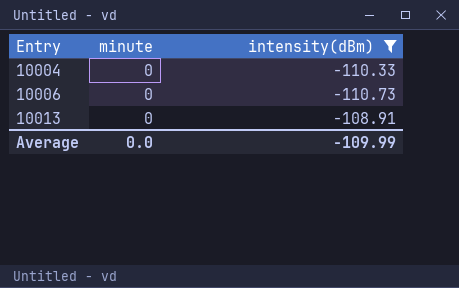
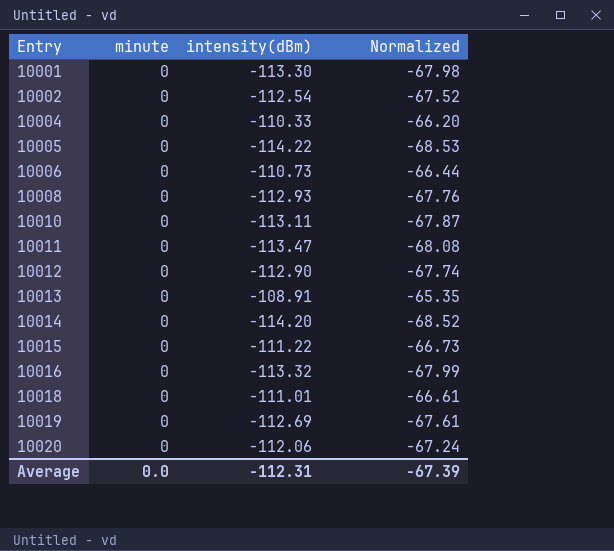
filter: intensity(dBm) >= -110.73 -> none
column Normalized | formula: none -> [intensity(dBm)] * 0.6
Average | intensity(dBm): -109.99 -> -112.31

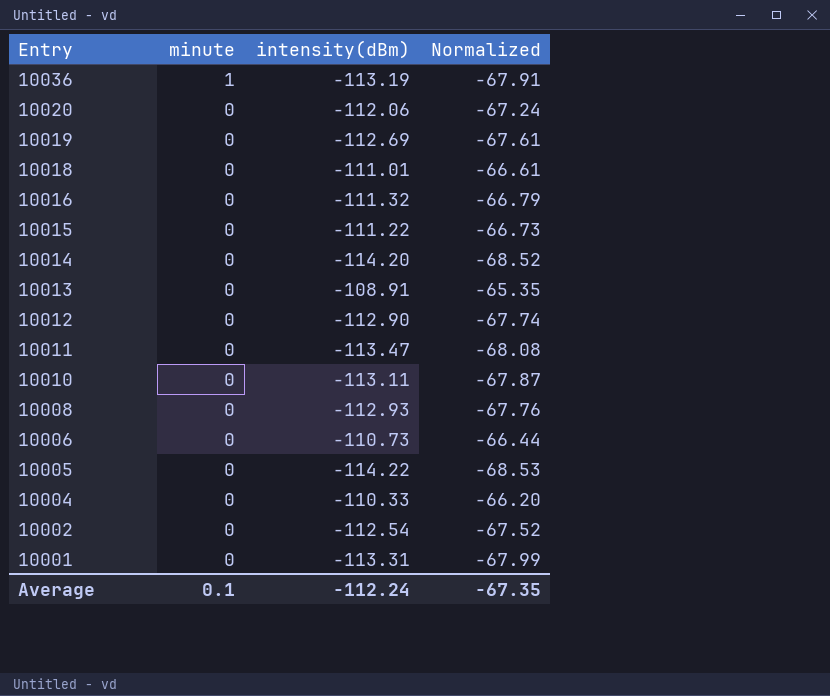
row order: Entry ascending -> Entry descending
row 10036: none -> 1 | -113.19 | -67.91
10016 | intensity(dBm): -113.32 -> -111.32
10016 | Normalized: -67.99 -> -66.79
10001 | intensity(dBm): -113.30 -> -113.31
10001 | Normalized: -67.98 -> -67.99
Average | minute: 0.0 -> 0.1
Average | intensity(dBm): -112.31 -> -112.24
Average | Normalized: -67.39 -> -67.35

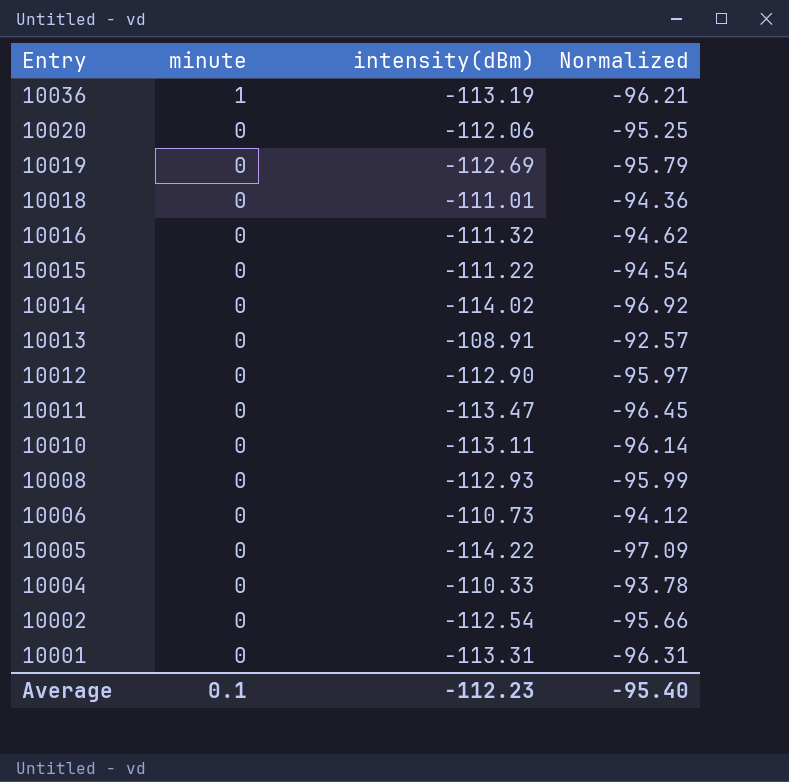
column Normalized | formula: [intensity(dBm)] * 0.6 -> [intensity(dBm)] * 0.85
10014 | intensity(dBm): -114.20 -> -114.02
Average | intensity(dBm): -112.24 -> -112.23
Average | Normalized: -67.35 -> -95.40

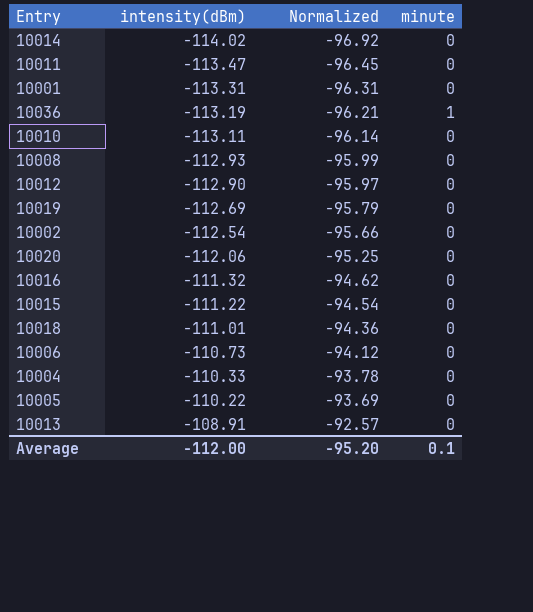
row order: Entry descending -> intensity(dBm) ascending
column minute | position: 2 -> 4
10005 | intensity(dBm): -114.22 -> -110.22
10005 | Normalized: -97.09 -> -93.69
Average | intensity(dBm): -112.23 -> -112.00
Average | Normalized: -95.40 -> -95.20

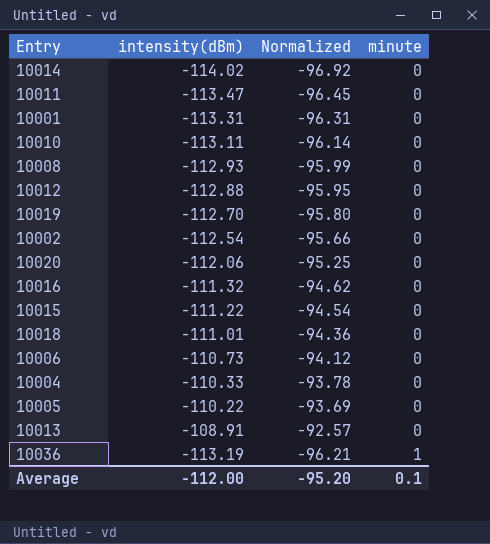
row order: intensity(dBm) ascending -> minute ascending
10012 | intensity(dBm): -112.90 -> -112.88
10012 | Normalized: -95.97 -> -95.95
10019 | intensity(dBm): -112.69 -> -112.70
10019 | Normalized: -95.79 -> -95.80

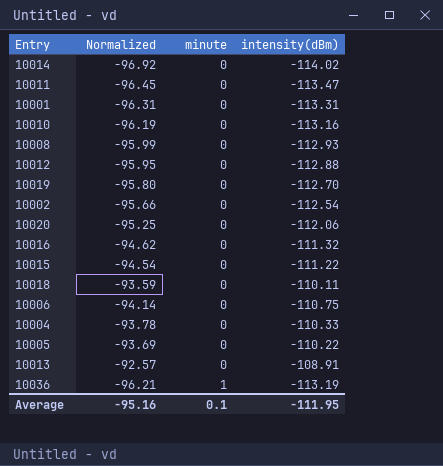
column intensity(dBm) | position: 2 -> 4
10010 | Normalized: -96.14 -> -96.19
10010 | intensity(dBm): -113.11 -> -113.16
10018 | Normalized: -94.36 -> -93.59
10018 | intensity(dBm): -111.01 -> -110.11
10006 | Normalized: -94.12 -> -94.14
10006 | intensity(dBm): -110.73 -> -110.75
Average | Normalized: -95.20 -> -95.16
Average | intensity(dBm): -112.00 -> -111.95

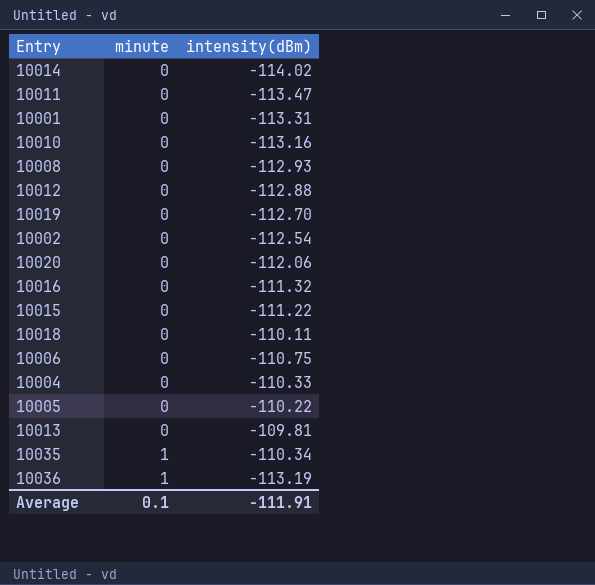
column Normalized | formula: [intensity(dBm)] * 0.85 -> none
10013 | intensity(dBm): -108.91 -> -109.81
row 10035: none -> 1 | -110.34
Average | intensity(dBm): -111.95 -> -111.91

